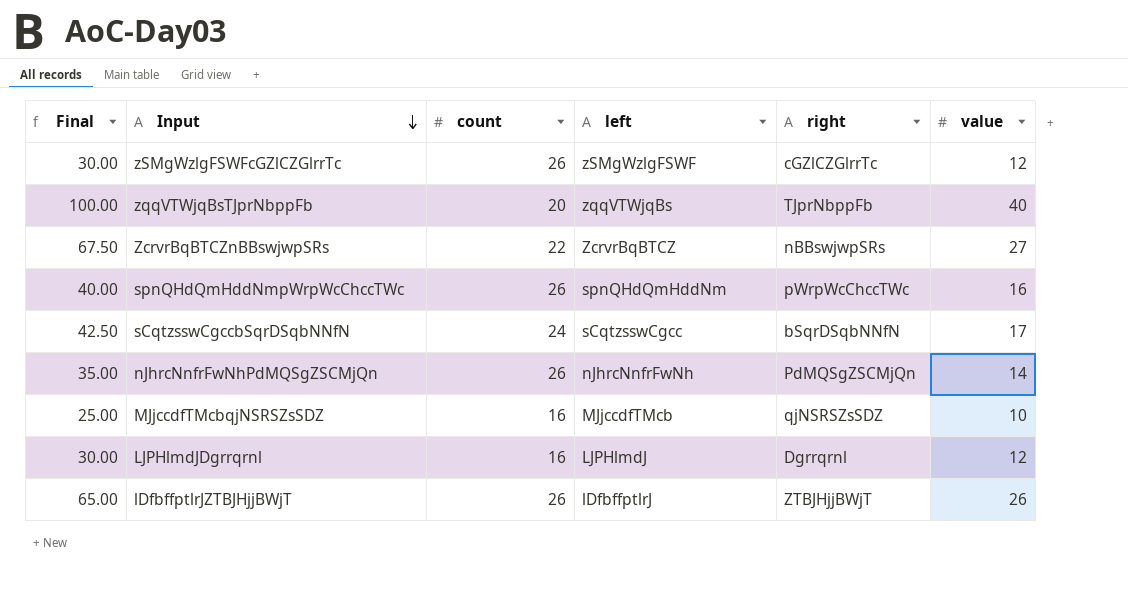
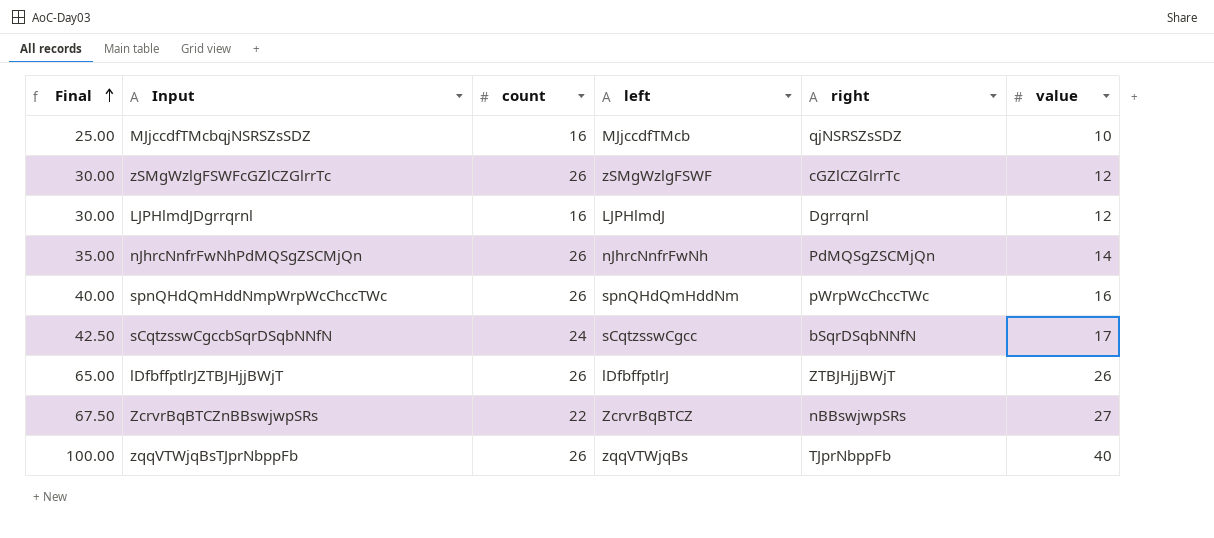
row order: Input descending -> Final ascending
zqqVTWjqBsTJprNbppFb | count: 20 -> 26

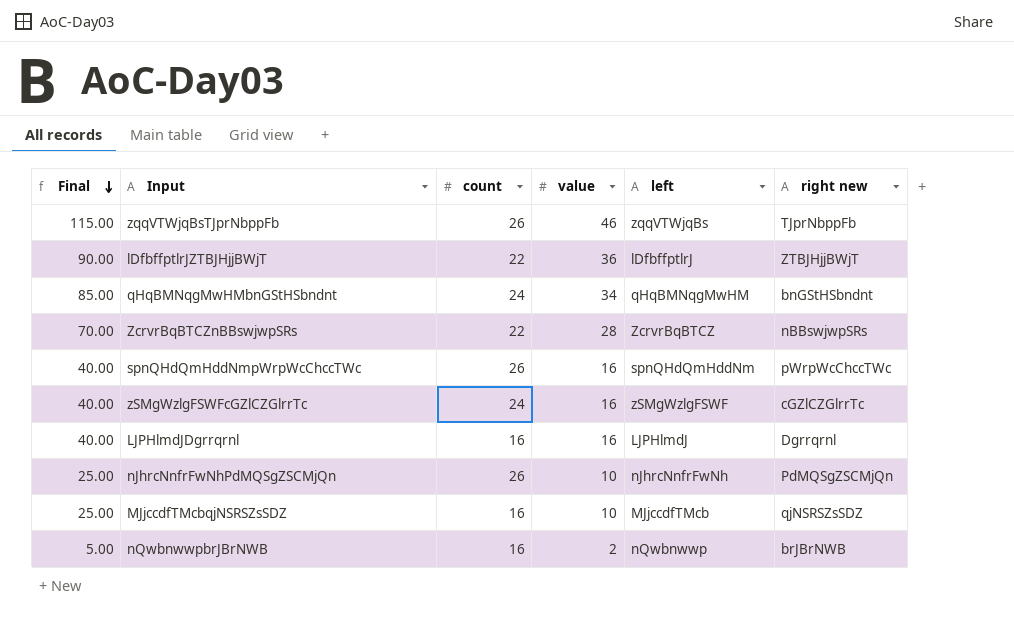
row order: Final ascending -> Final descending
column value | position: 6 -> 4
column name: right -> right new
row sCqtzsswCgccbSqrDSqbNNfN: 42.50 | 24 | sCqtzsswCgcc | bSqrDSqbNNfN | 17 -> none
zqqVTWjqBsTJprNbppFb | Final: 100.00 -> 115.00
zqqVTWjqBsTJprNbppFb | value: 40 -> 46
lDfbffptlrJZTBJHjjBWjT | Final: 65.00 -> 90.00
lDfbffptlrJZTBJHjjBWjT | count: 26 -> 22
lDfbffptlrJZTBJHjjBWjT | value: 26 -> 36
row qHqBMNqgMwHMbnGStHSbndnt: none -> 85.00 | 24 | 34 | qHqBMNqgMwHM | bnGStHSbndnt
ZcrvrBqBTCZnBBswjwpSRs | Final: 67.50 -> 70.00
ZcrvrBqBTCZnBBswjwpSRs | value: 27 -> 28
zSMgWzlgFSWFcGZlCZGlrrTc | Final: 30.00 -> 40.00
zSMgWzlgFSWFcGZlCZGlrrTc | count: 26 -> 24
zSMgWzlgFSWFcGZlCZGlrrTc | value: 12 -> 16
LJPHlmdJDgrrqrnl | Final: 30.00 -> 40.00
LJPHlmdJDgrrqrnl | value: 12 -> 16
nJhrcNnfrFwNhPdMQSgZSCMjQn | Final: 35.00 -> 25.00
nJhrcNnfrFwNhPdMQSgZSCMjQn | value: 14 -> 10
row nQwbnwwpbrJBrNWB: none -> 5.00 | 16 | 2 | nQwbnwwp | brJBrNWB

